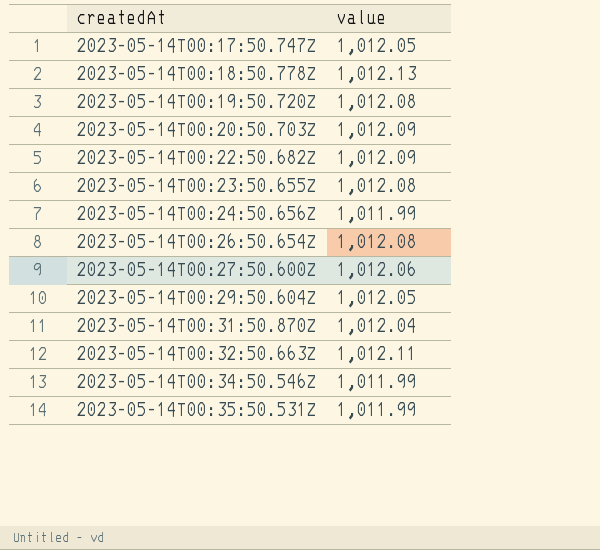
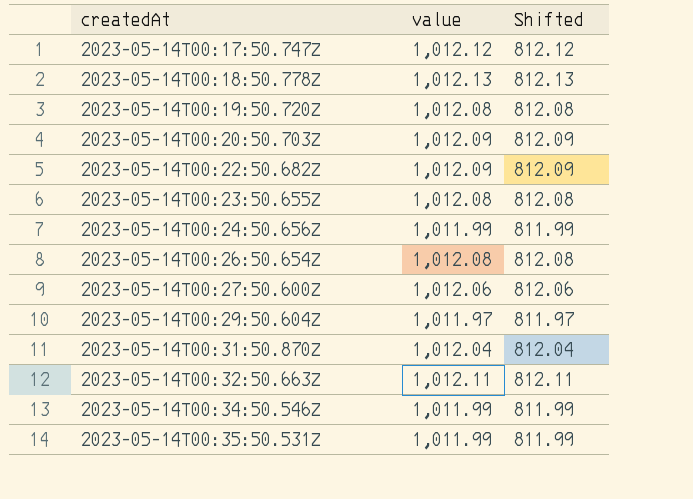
column Shifted | formula: none -> [value] - 200
2023-05-14T00:17:50.747Z | value: 1,012.05 -> 1,012.12
2023-05-14T00:29:50.604Z | value: 1,012.05 -> 1,011.97

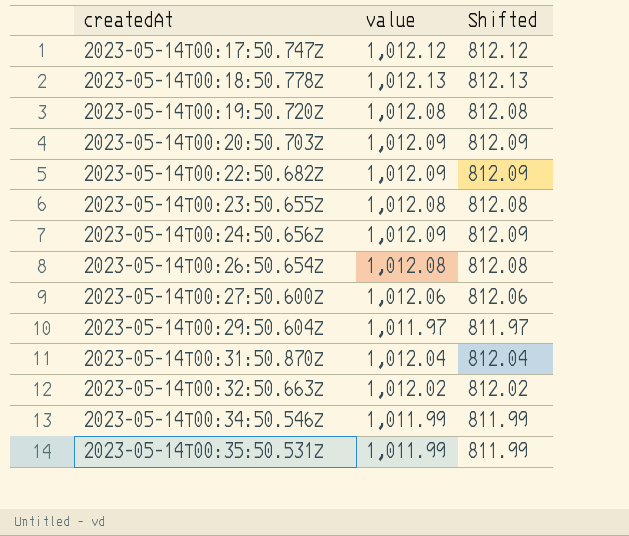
2023-05-14T00:24:50.656Z | value: 1,011.99 -> 1,012.09
2023-05-14T00:24:50.656Z | Shifted: 811.99 -> 812.09
2023-05-14T00:32:50.663Z | value: 1,012.11 -> 1,012.02
2023-05-14T00:32:50.663Z | Shifted: 812.11 -> 812.02

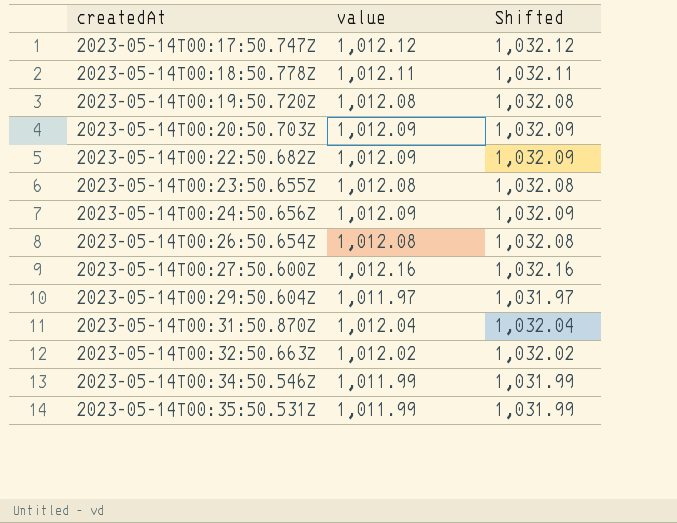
column Shifted | formula: [value] - 200 -> [value] + 20
2023-05-14T00:18:50.778Z | value: 1,012.13 -> 1,012.11
2023-05-14T00:27:50.600Z | value: 1,012.06 -> 1,012.16

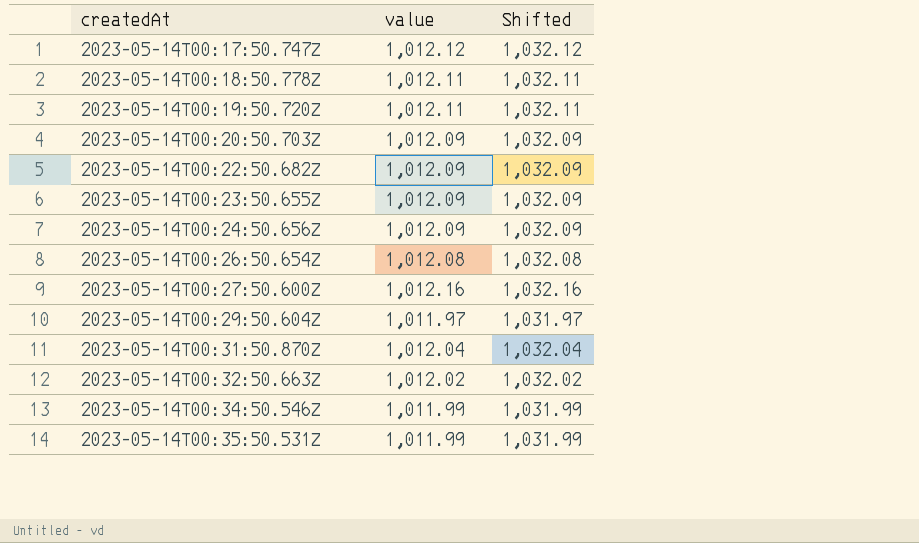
2023-05-14T00:19:50.720Z | value: 1,012.08 -> 1,012.11
2023-05-14T00:19:50.720Z | Shifted: 1,032.08 -> 1,032.11
2023-05-14T00:23:50.655Z | value: 1,012.08 -> 1,012.09
2023-05-14T00:23:50.655Z | Shifted: 1,032.08 -> 1,032.09

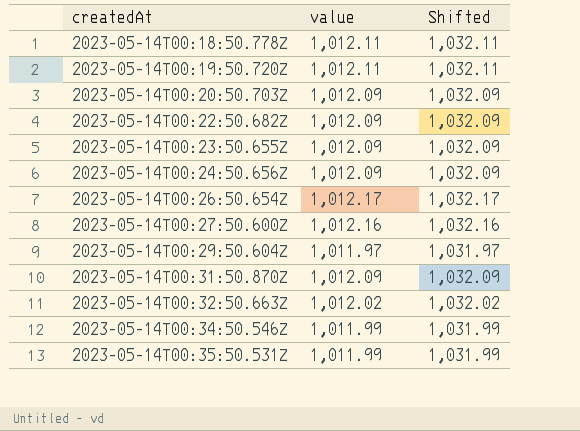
row 2023-05-14T00:17:50.747Z: 1,012.12 | 1,032.12 -> none
2023-05-14T00:26:50.654Z | value: 1,012.08 -> 1,012.17
2023-05-14T00:26:50.654Z | Shifted: 1,032.08 -> 1,032.17
2023-05-14T00:31:50.870Z | value: 1,012.04 -> 1,012.09
2023-05-14T00:31:50.870Z | Shifted: 1,032.04 -> 1,032.09

